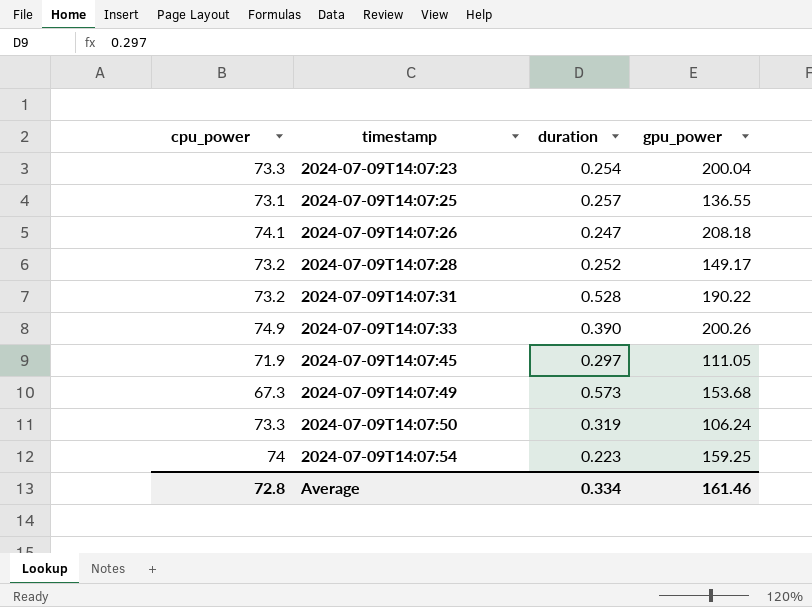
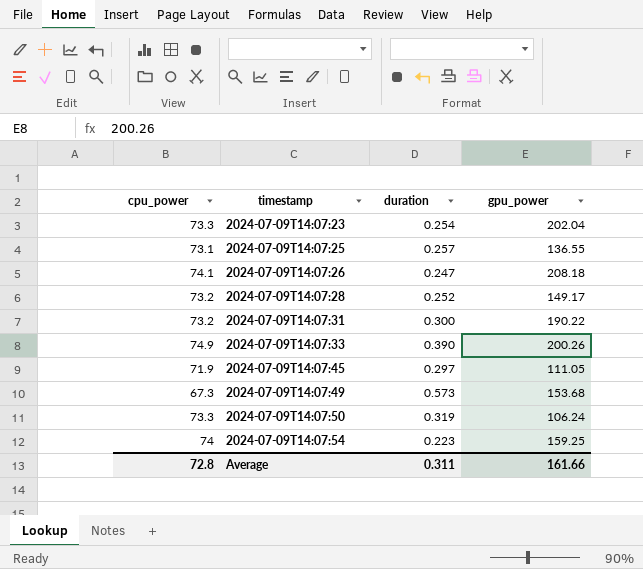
2024-07-09T14:07:23 | gpu_power: 200.04 -> 202.04
2024-07-09T14:07:31 | duration: 0.528 -> 0.300
Average | duration: 0.334 -> 0.311
Average | gpu_power: 161.46 -> 161.66

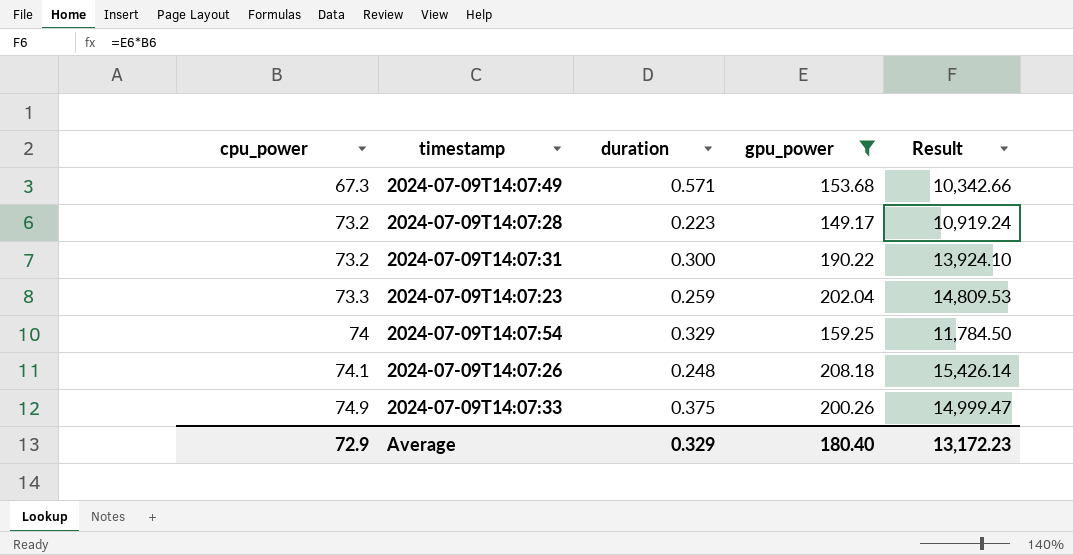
filter: none -> gpu_power >= 149.17
row order: timestamp ascending -> cpu_power ascending
column Result | formula: none -> [cpu_power] * [gpu_power]
2024-07-09T14:07:49 | duration: 0.573 -> 0.571
2024-07-09T14:07:28 | duration: 0.252 -> 0.223
2024-07-09T14:07:23 | duration: 0.254 -> 0.259
2024-07-09T14:07:54 | duration: 0.223 -> 0.329
2024-07-09T14:07:26 | duration: 0.247 -> 0.248
2024-07-09T14:07:33 | duration: 0.390 -> 0.375
Average | cpu_power: 72.8 -> 72.9
Average | duration: 0.311 -> 0.329
Average | gpu_power: 161.66 -> 180.40

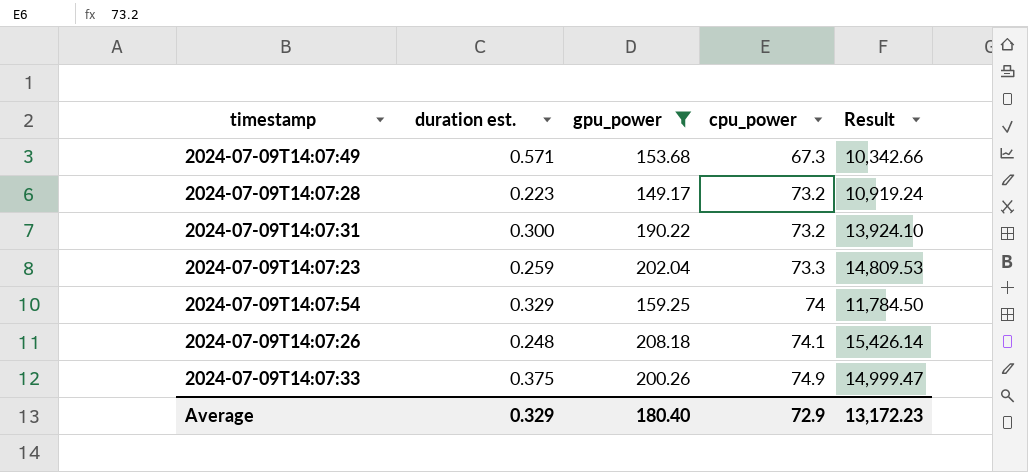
column name: duration -> duration est.
column cpu_power | position: 1 -> 4

